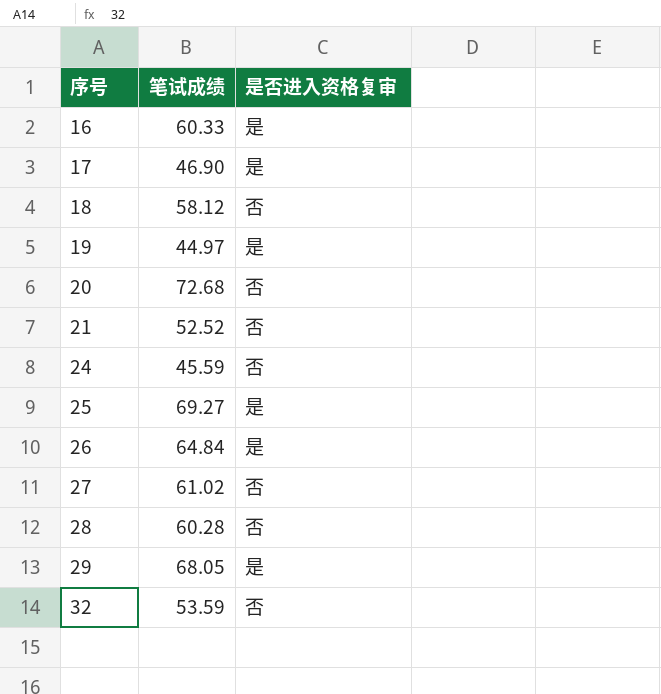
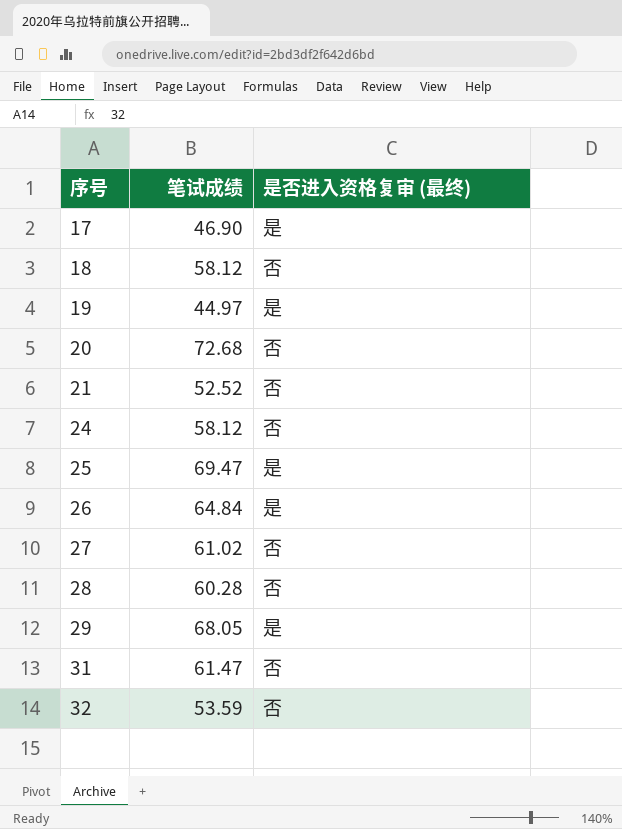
column name: 是否进入资格复审 -> 是否进入资格复审 (最终)
row 16: 60.33 | 是 -> none
24 | 笔试成绩: 45.59 -> 58.12
25 | 笔试成绩: 69.27 -> 69.47
row 31: none -> 61.47 | 否

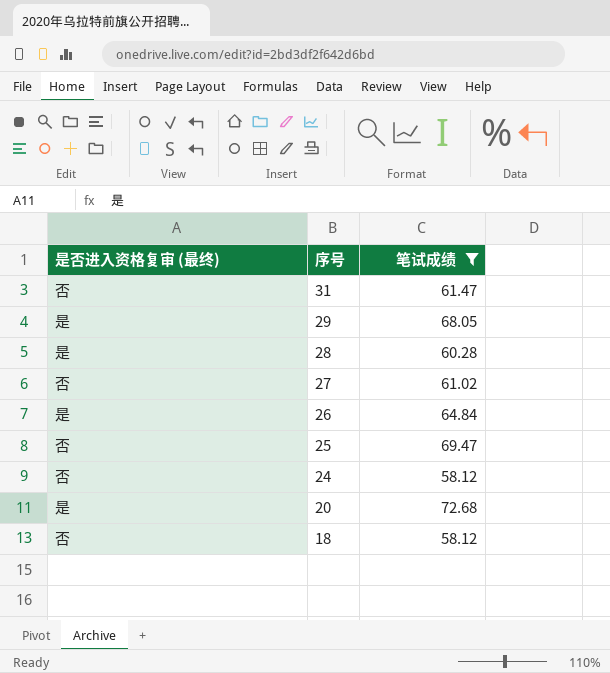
filter: none -> 笔试成绩 >= 58.12
row order: 序号 ascending -> 序号 descending
column 是否进入资格复审 (最终) | position: 3 -> 1
28 | 是否进入资格复审 (最终): 否 -> 是
25 | 是否进入资格复审 (最终): 是 -> 否
20 | 是否进入资格复审 (最终): 否 -> 是

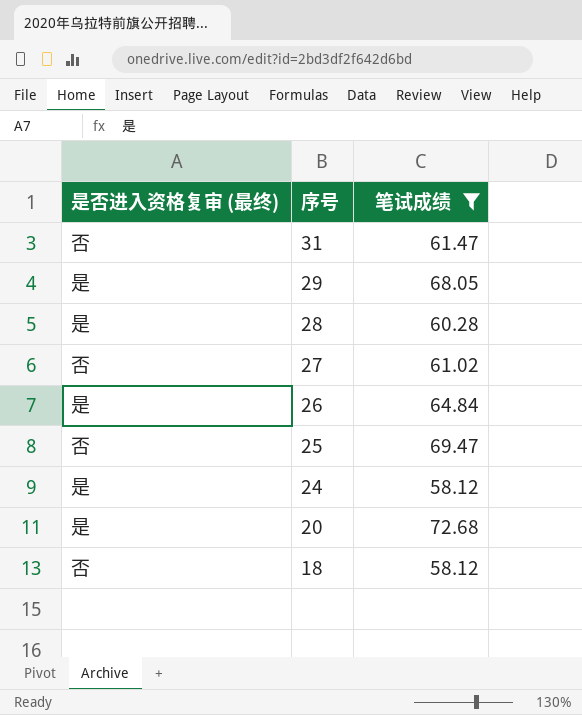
24 | 是否进入资格复审 (最终): 否 -> 是

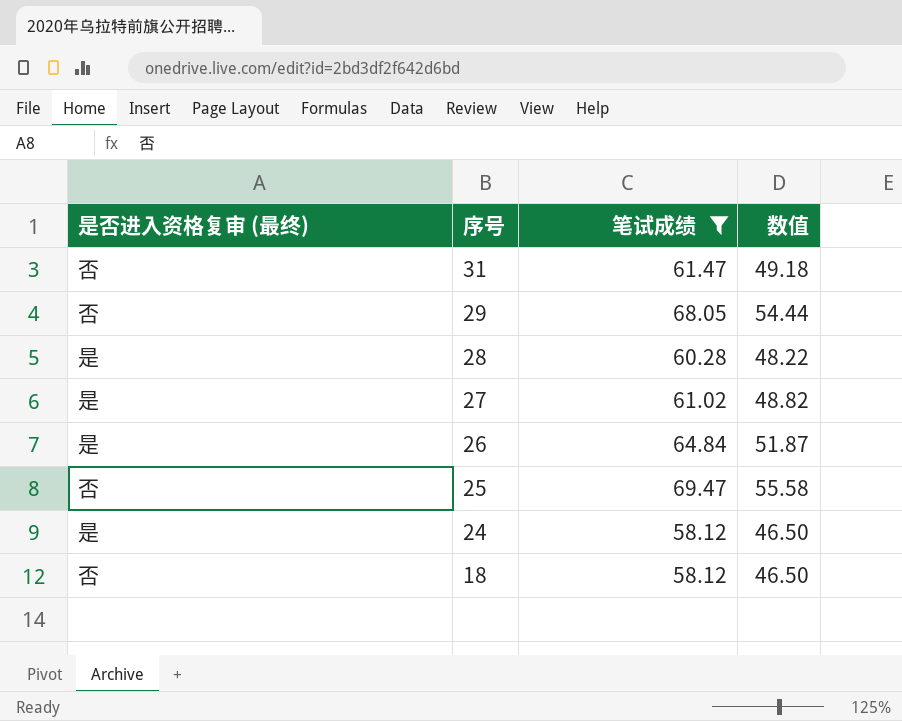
column 数值 | formula: none -> [笔试成绩] * 0.8
row 20: 是 | 72.68 -> none
29 | 是否进入资格复审 (最终): 是 -> 否
27 | 是否进入资格复审 (最终): 否 -> 是

